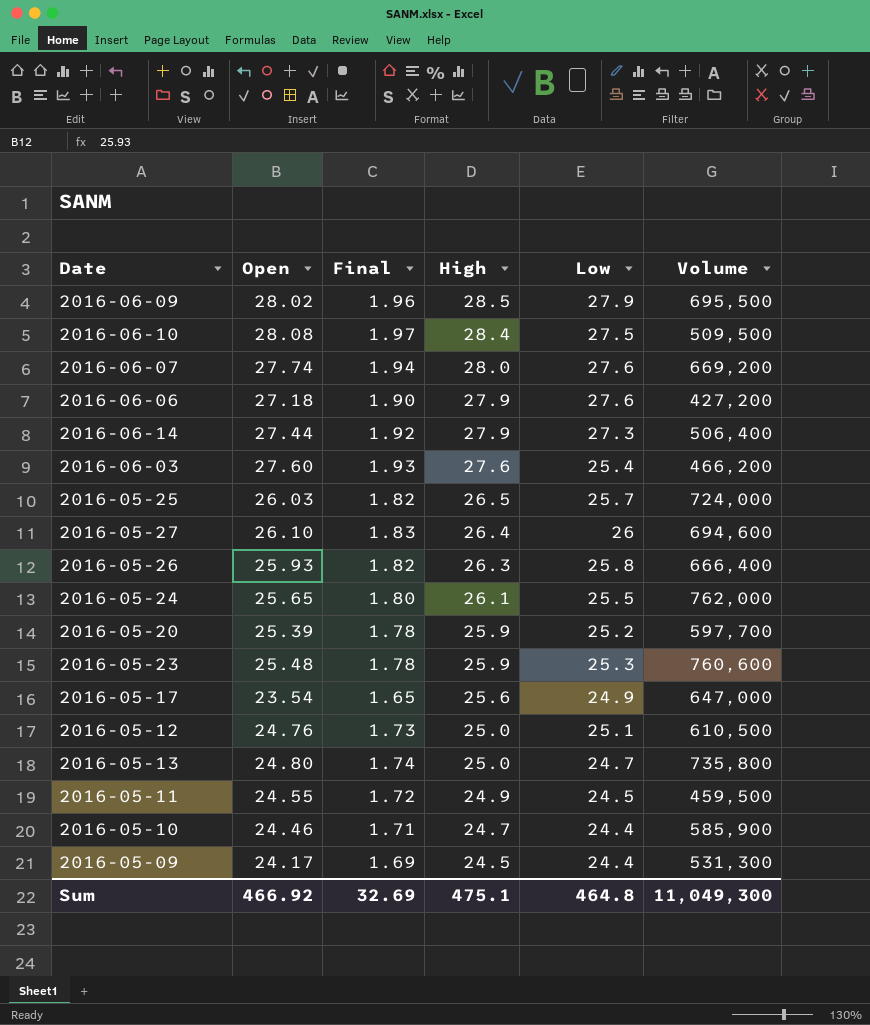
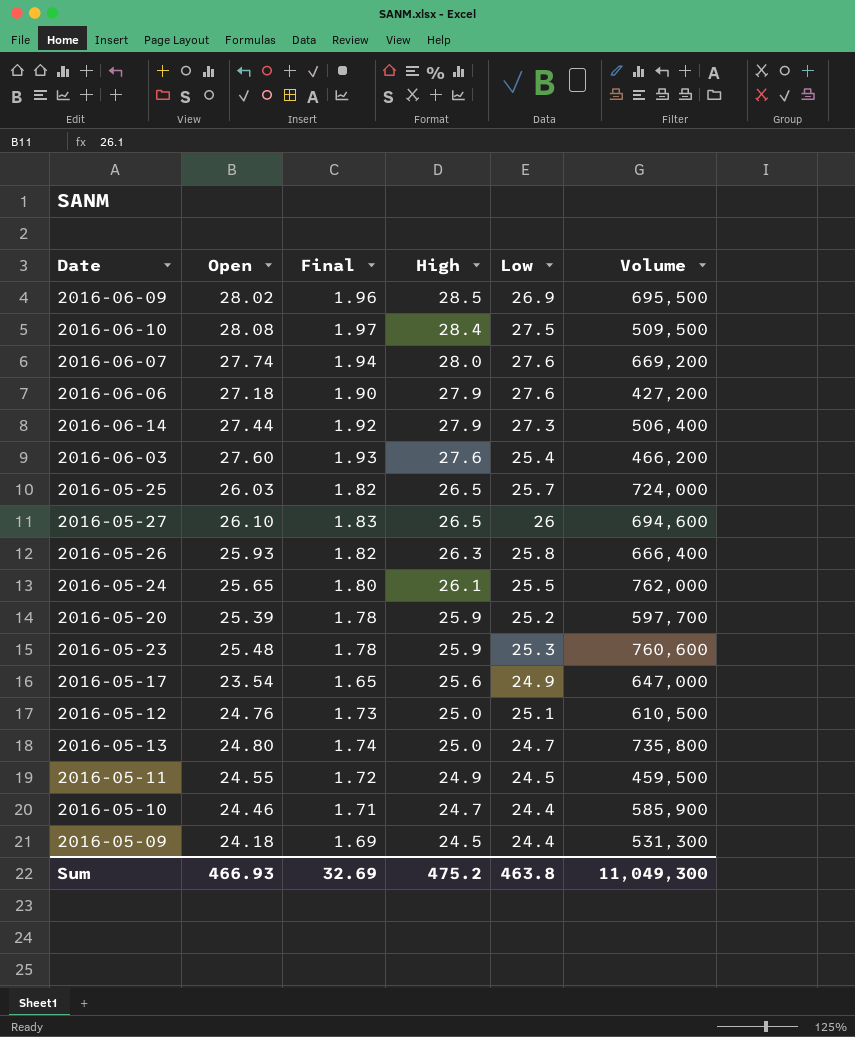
2016-06-09 | Low: 27.9 -> 26.9
2016-05-27 | High: 26.4 -> 26.5
2016-05-09 | Open: 24.17 -> 24.18
Sum | Open: 466.92 -> 466.93
Sum | High: 475.1 -> 475.2
Sum | Low: 464.8 -> 463.8

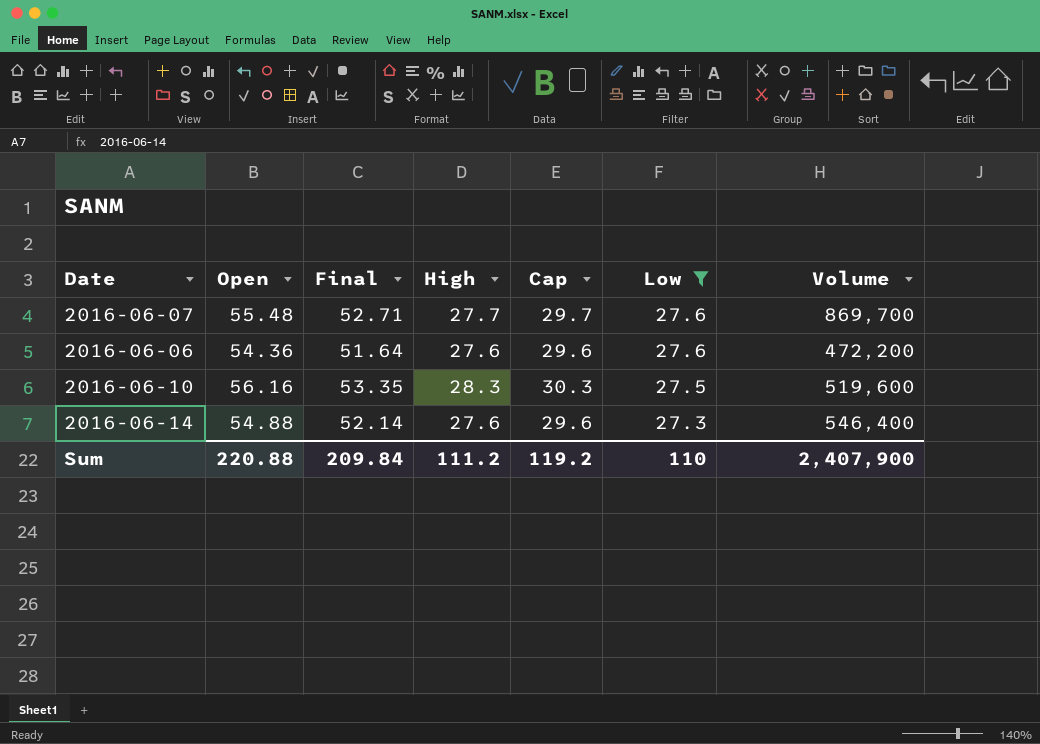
filter: none -> Low >= 27.3
row order: High descending -> Low descending
column Final | formula: [Open] * 0.07 -> [Open] * 0.95
column Cap | formula: none -> [High] + 2
2016-06-07 | Open: 27.74 -> 55.48
2016-06-07 | High: 28.0 -> 27.7
2016-06-07 | Volume: 669,200 -> 869,700
2016-06-06 | Open: 27.18 -> 54.36
2016-06-06 | High: 27.9 -> 27.6
2016-06-06 | Volume: 427,200 -> 472,200
2016-06-10 | Open: 28.08 -> 56.16
2016-06-10 | High: 28.4 -> 28.3
2016-06-10 | Volume: 509,500 -> 519,600
2016-06-14 | Open: 27.44 -> 54.88
2016-06-14 | High: 27.9 -> 27.6
2016-06-14 | Volume: 506,400 -> 546,400
Sum | Open: 466.93 -> 220.88
Sum | Final: 32.69 -> 209.84
Sum | High: 475.2 -> 111.2
Sum | Low: 463.8 -> 110
Sum | Volume: 11,049,300 -> 2,407,900

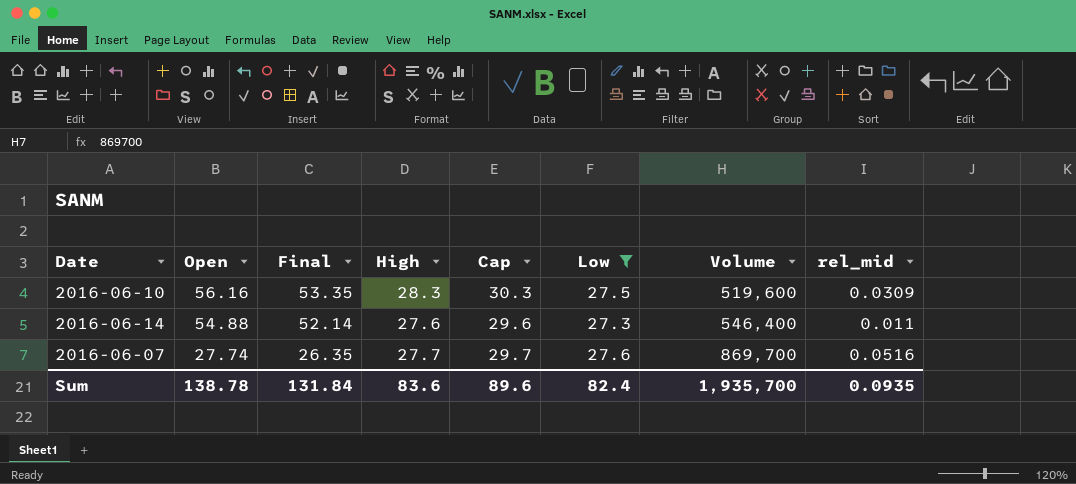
row order: Low descending -> Open descending
column rel_mid | position: none -> 8
row 2016-06-06: 54.36 | 51.64 | 27.6 | 29.6 | 27.6 | 472,200 -> none
2016-06-07 | Open: 55.48 -> 27.74
2016-06-07 | Final: 52.71 -> 26.35
Sum | Open: 220.88 -> 138.78
Sum | Final: 209.84 -> 131.84
Sum | High: 111.2 -> 83.6
Sum | Cap: 119.2 -> 89.6
Sum | Low: 110 -> 82.4
Sum | Volume: 2,407,900 -> 1,935,700

